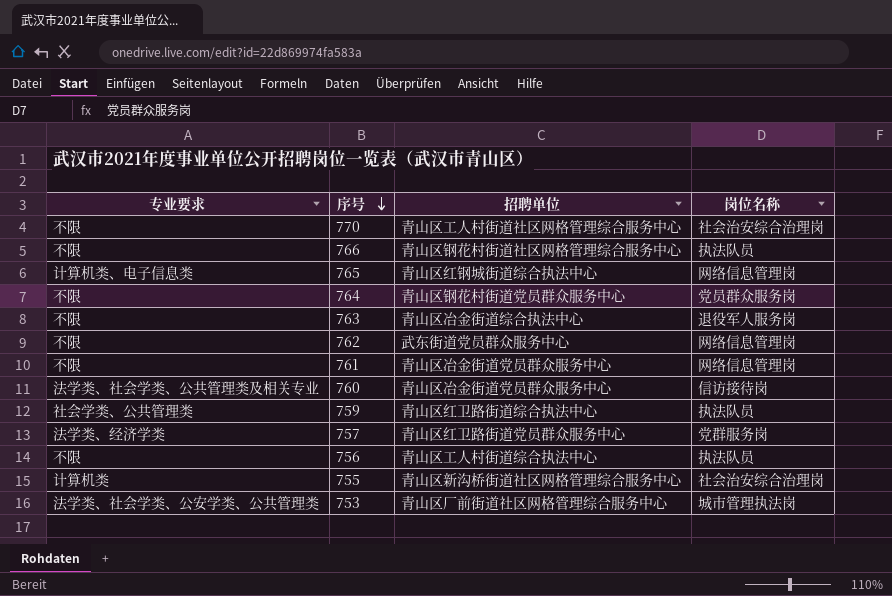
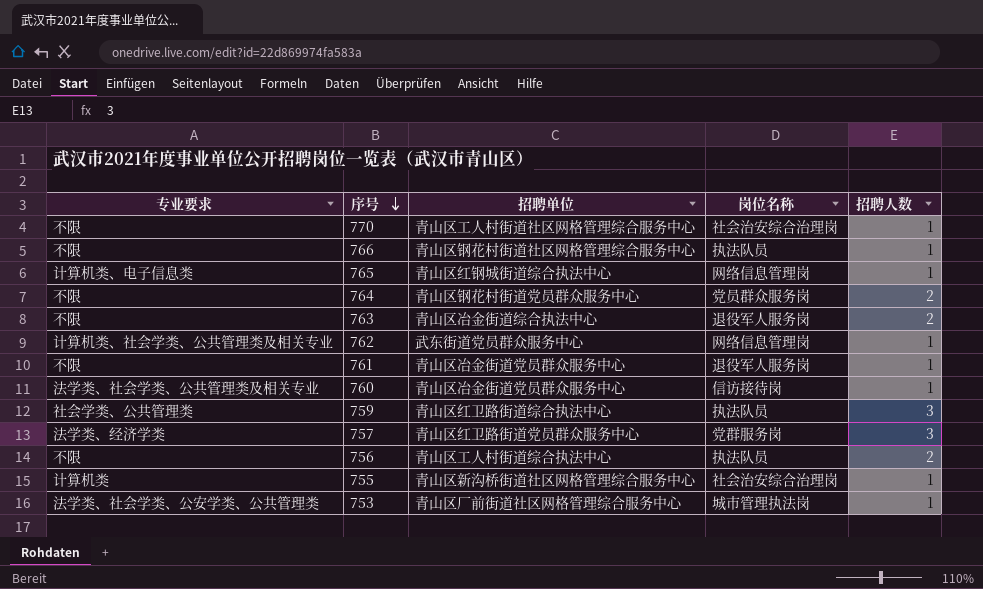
column 招聘人数 | position: none -> 5
762 | 专业要求: 不限 -> 计算机类、社会学类、公共管理类及相关专业
761 | 岗位名称: 网络信息管理岗 -> 退役军人服务岗

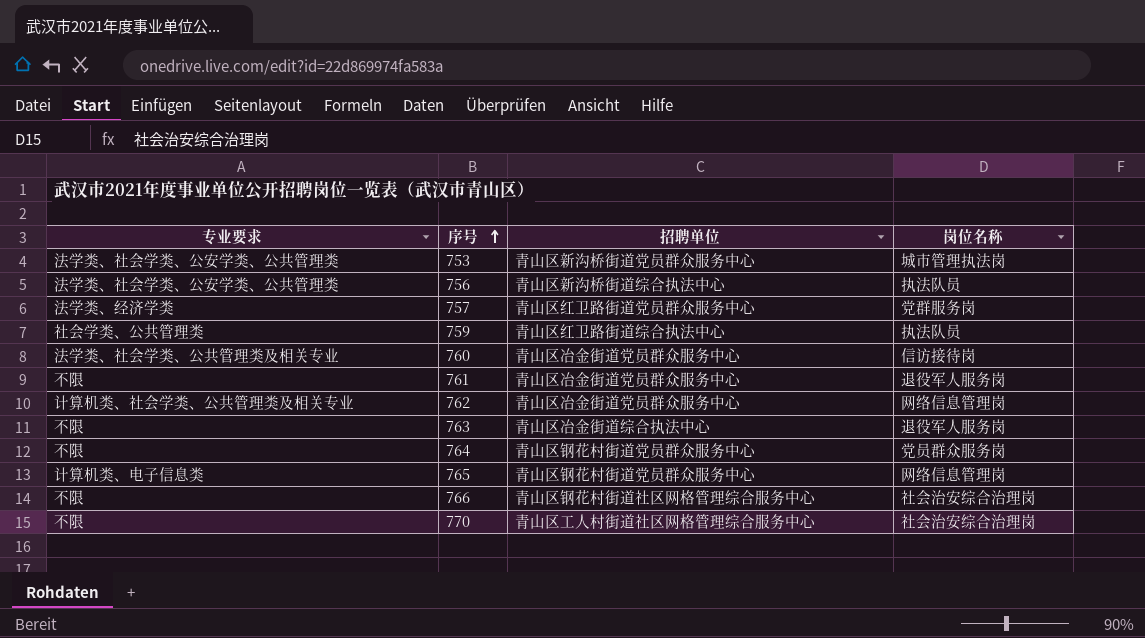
row order: 序号 descending -> 序号 ascending
column 招聘人数 | position: 5 -> none
row 755: 计算机类 | 青山区新沟桥街道社区网格管理综合服务中心 | 社会治安综合治理岗 | 1 -> none
753 | 招聘单位: 青山区厂前街道社区网格管理综合服务中心 -> 青山区新沟桥街道党员群众服务中心
756 | 专业要求: 不限 -> 法学类、社会学类、公安学类、公共管理类
756 | 招聘单位: 青山区工人村街道综合执法中心 -> 青山区新沟桥街道综合执法中心
762 | 招聘单位: 武东街道党员群众服务中心 -> 青山区冶金街道党员群众服务中心
765 | 招聘单位: 青山区红钢城街道综合执法中心 -> 青山区钢花村街道党员群众服务中心
766 | 岗位名称: 执法队员 -> 社会治安综合治理岗

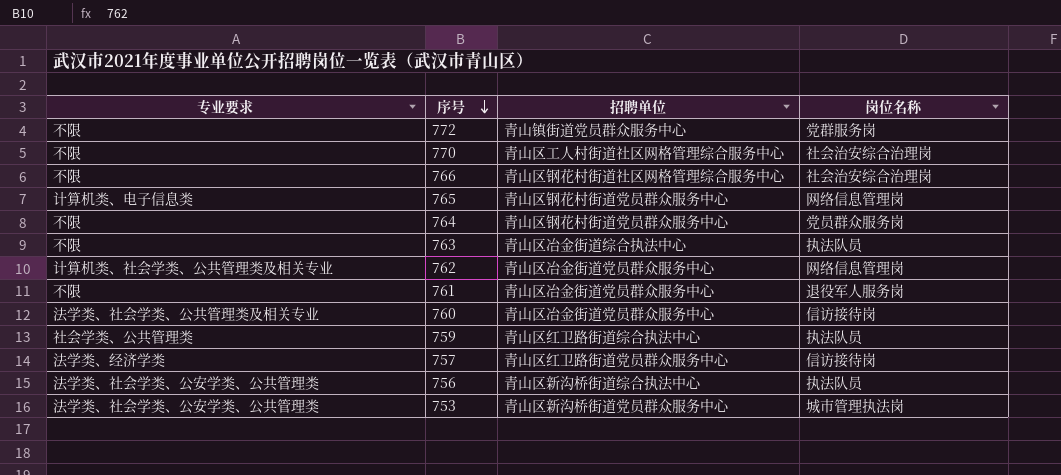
row order: 序号 ascending -> 序号 descending
row 772: none -> 不限 | 青山镇街道党员群众服务中心 | 党群服务岗
763 | 岗位名称: 退役军人服务岗 -> 执法队员
757 | 岗位名称: 党群服务岗 -> 信访接待岗

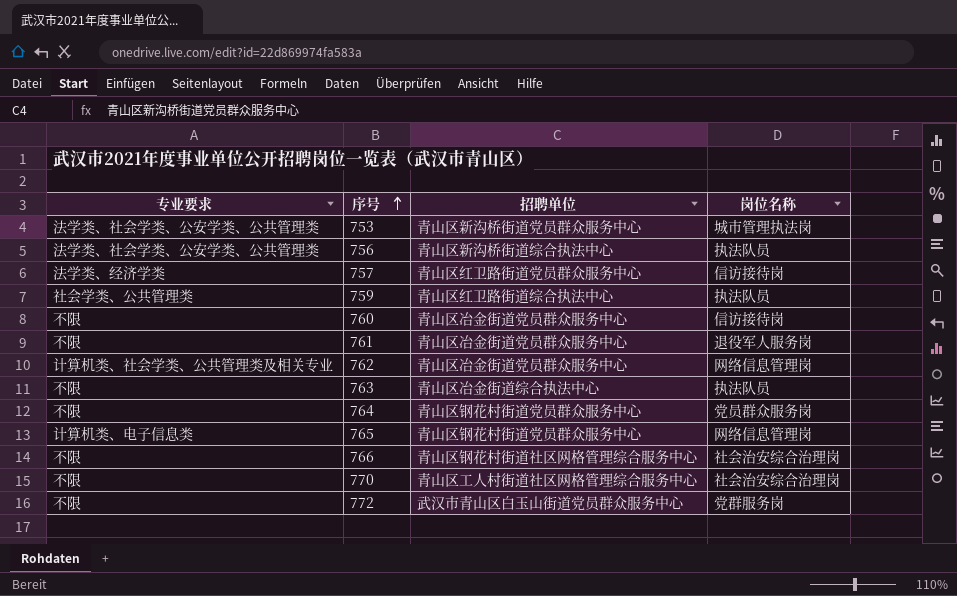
row order: 序号 descending -> 序号 ascending
760 | 专业要求: 法学类、社会学类、公共管理类及相关专业 -> 不限
772 | 招聘单位: 青山镇街道党员群众服务中心 -> 武汉市青山区白玉山街道党员群众服务中心

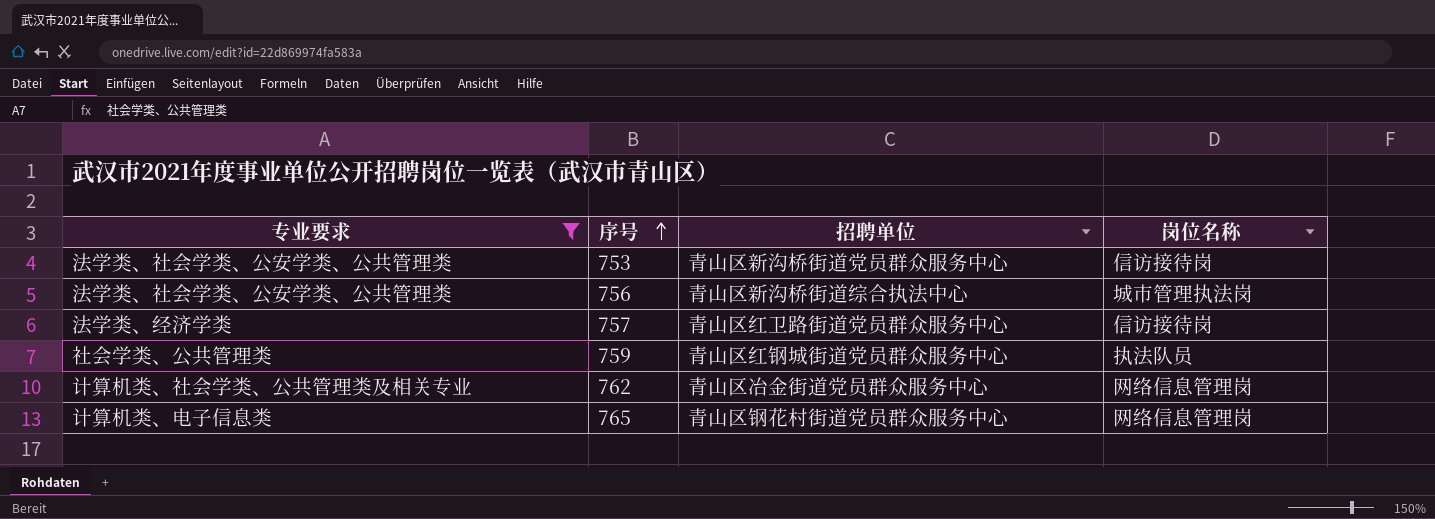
filter: none -> 专业要求 != 不限
753 | 岗位名称: 城市管理执法岗 -> 信访接待岗
756 | 岗位名称: 执法队员 -> 城市管理执法岗
759 | 招聘单位: 青山区红卫路街道综合执法中心 -> 青山区红钢城街道党员群众服务中心

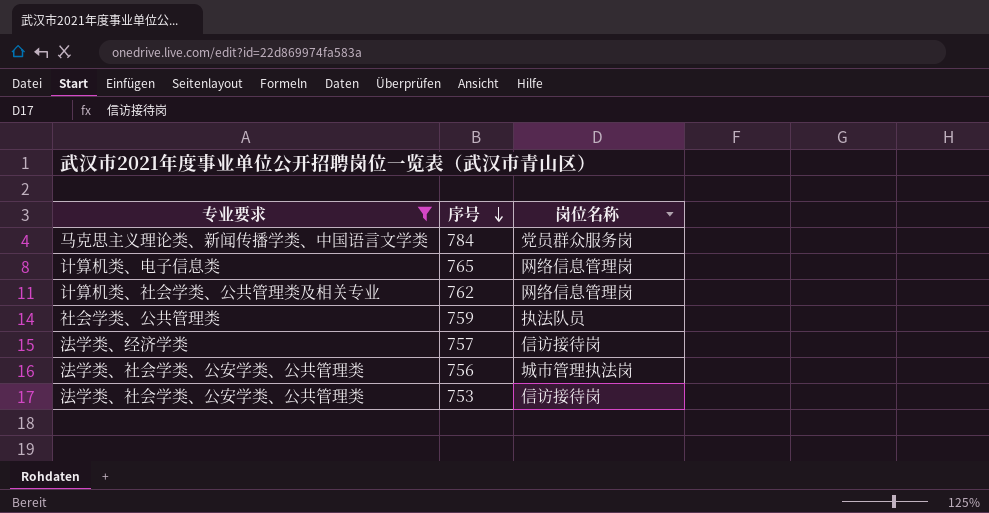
row order: 序号 ascending -> 序号 descending
column 招聘单位 | position: 3 -> none
row 784: none -> 马克思主义理论类、新闻传播学类、中国语言文学类 | 党员群众服务岗

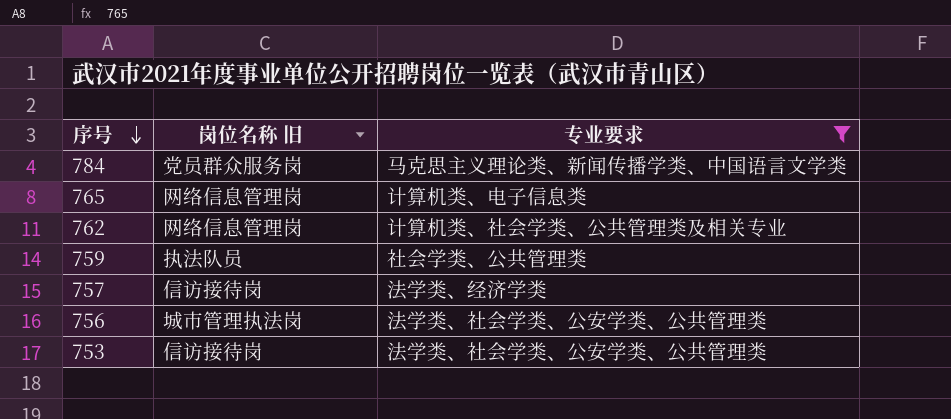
column name: 岗位名称 -> 岗位名称 旧
column 专业要求 | position: 1 -> 3

